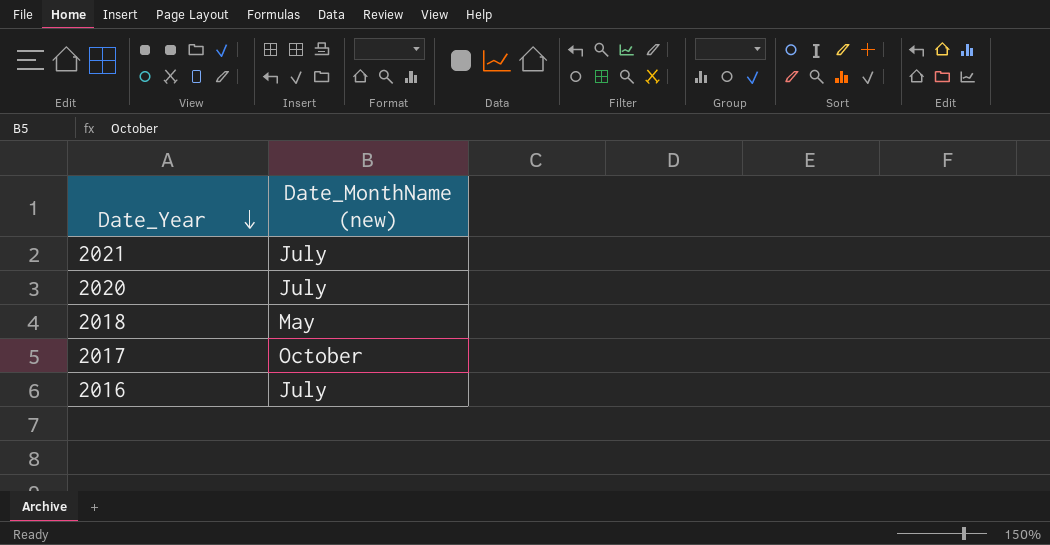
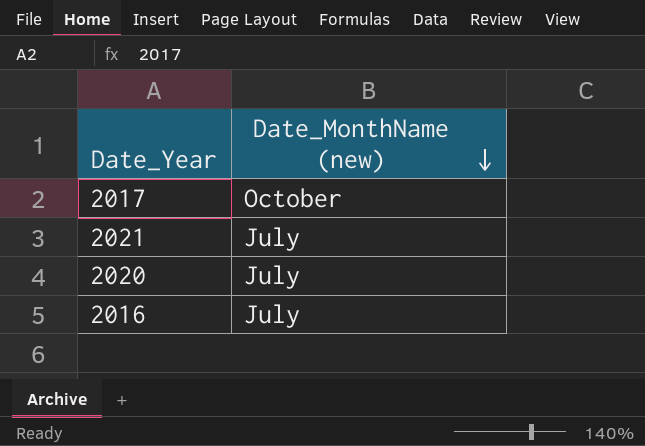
row order: Date_Year descending -> Date_MonthName (new) descending
row 2018: May -> none

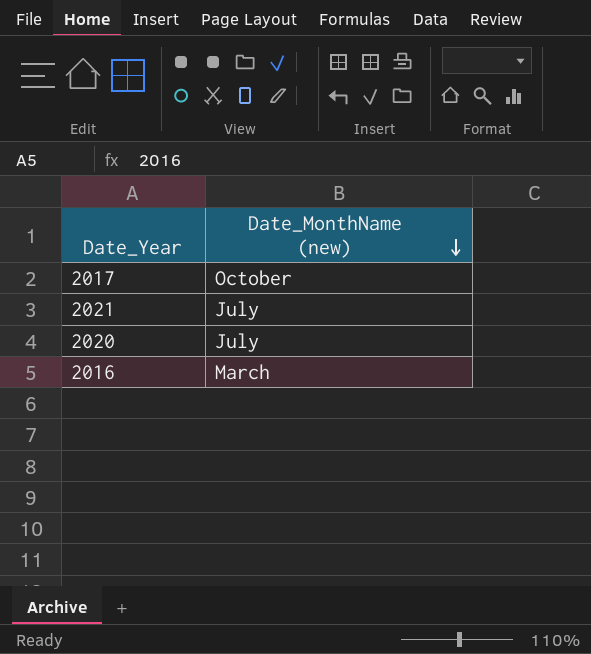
2016 | Date_MonthName (new): July -> March

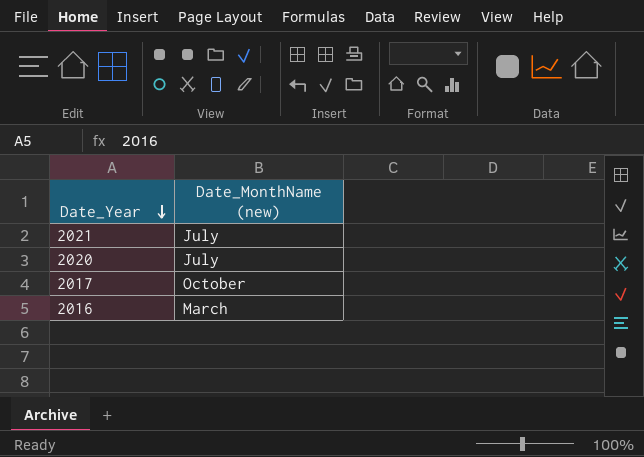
row order: Date_MonthName (new) descending -> Date_Year descending

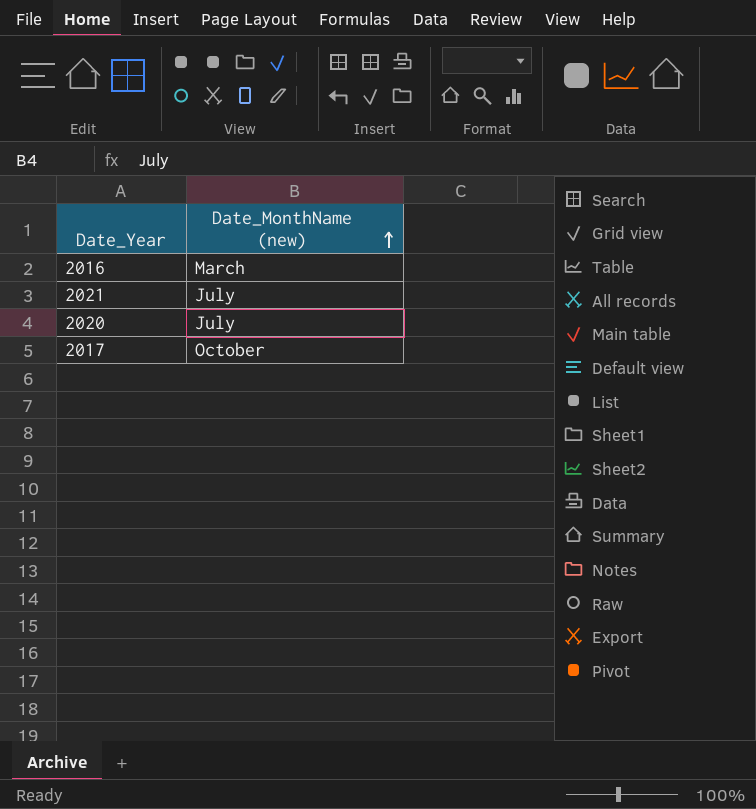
row order: Date_Year descending -> Date_MonthName (new) ascending

